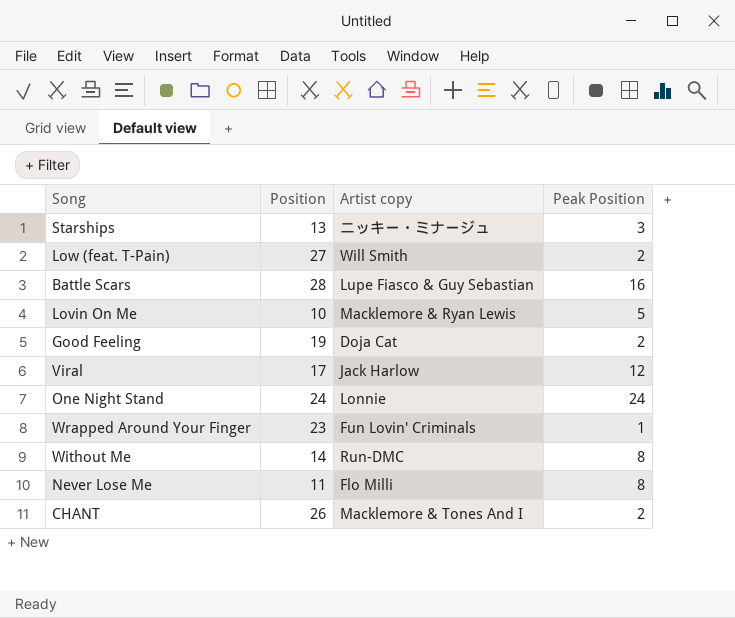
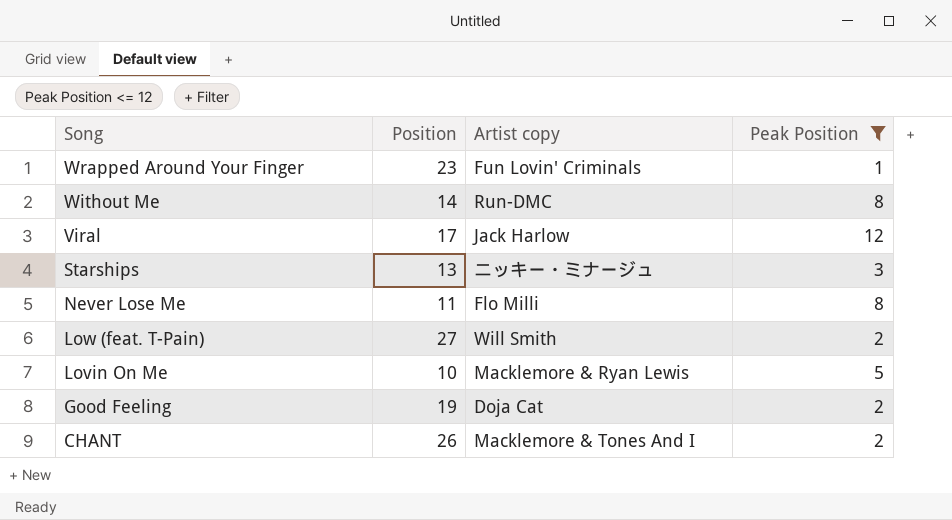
filter: none -> Peak Position <= 12
row order: none -> Song descending

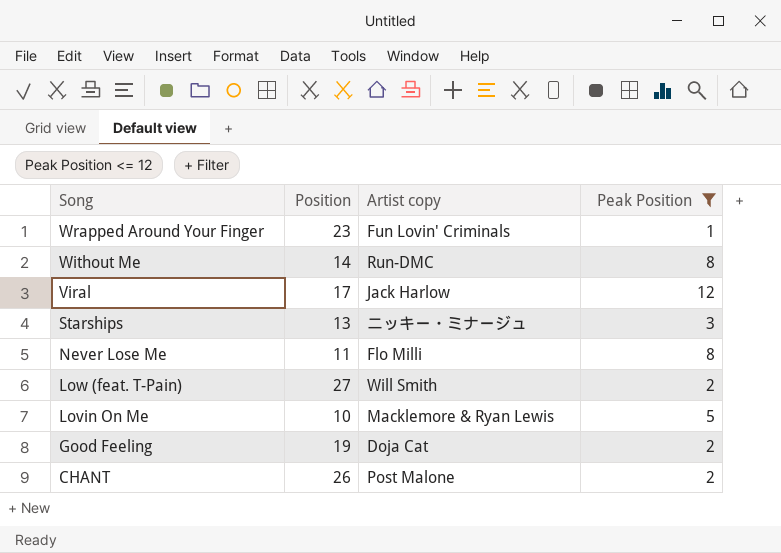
CHANT | Artist copy: Macklemore & Tones And I -> Post Malone

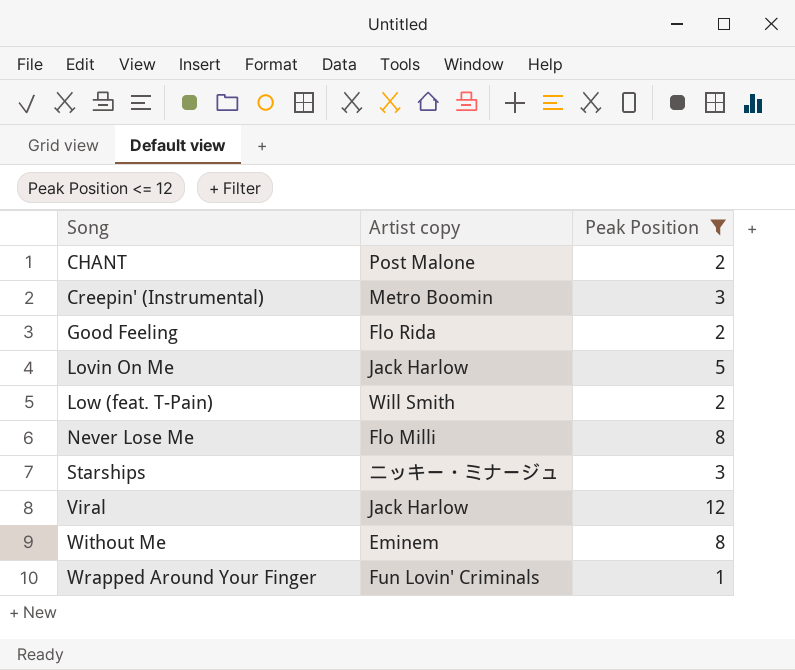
row order: Song descending -> Song ascending
column Position | position: 2 -> none
row Creepin' (Instrumental): none -> Metro Boomin | 3
Good Feeling | Artist copy: Doja Cat -> Flo Rida
Lovin On Me | Artist copy: Macklemore & Ryan Lewis -> Jack Harlow
Without Me | Artist copy: Run-DMC -> Eminem

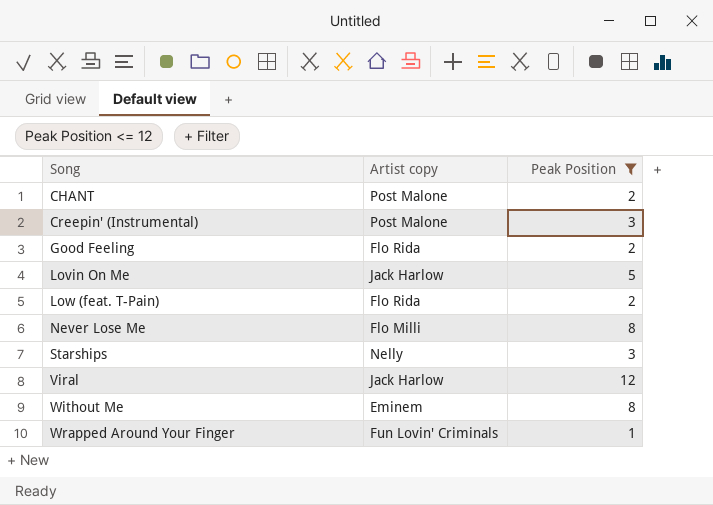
Creepin' (Instrumental) | Artist copy: Metro Boomin -> Post Malone
Low (feat. T-Pain) | Artist copy: Will Smith -> Flo Rida
Starships | Artist copy: ニッキー・ミナージュ -> Nelly

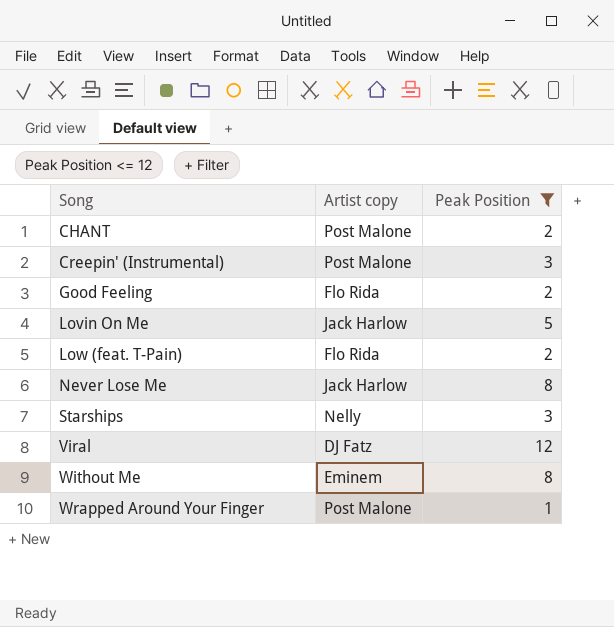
Never Lose Me | Artist copy: Flo Milli -> Jack Harlow
Viral | Artist copy: Jack Harlow -> DJ Fatz
Wrapped Around Your Finger | Artist copy: Fun Lovin' Criminals -> Post Malone

